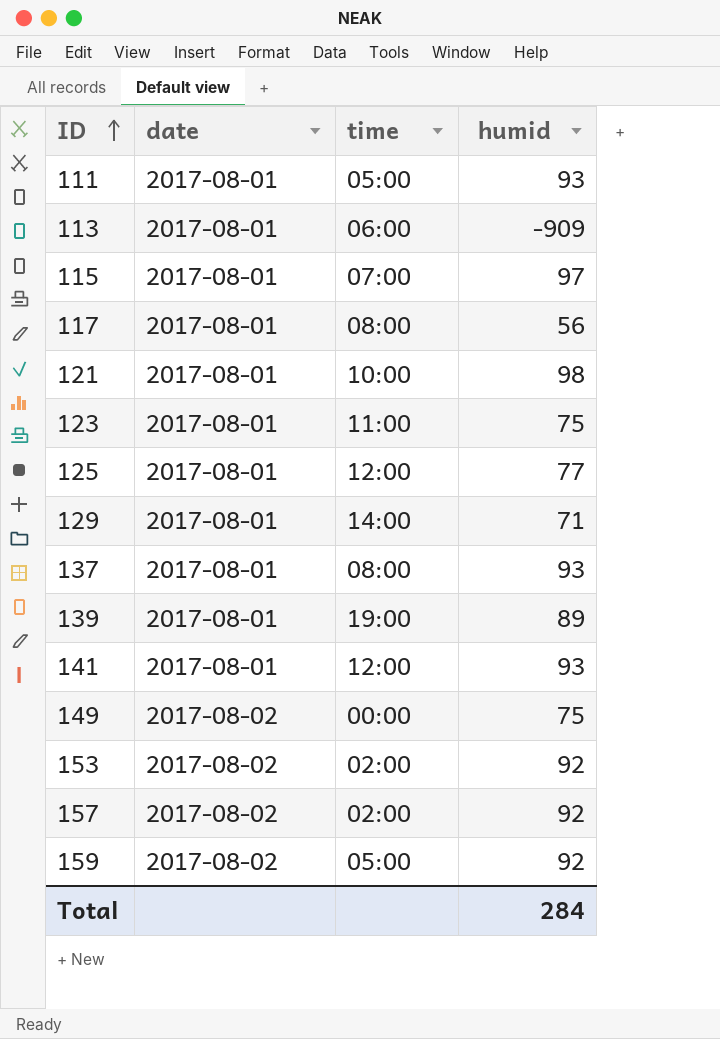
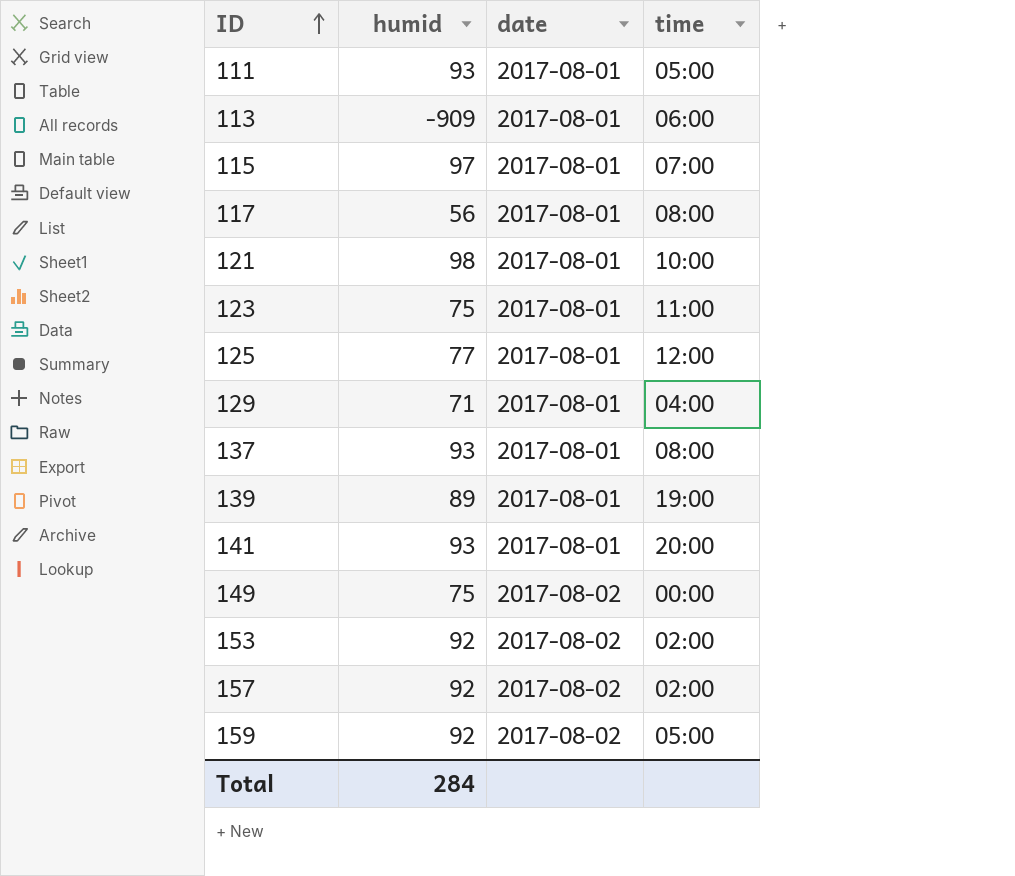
column humid | position: 4 -> 2
129 | time: 14:00 -> 04:00
141 | time: 12:00 -> 20:00

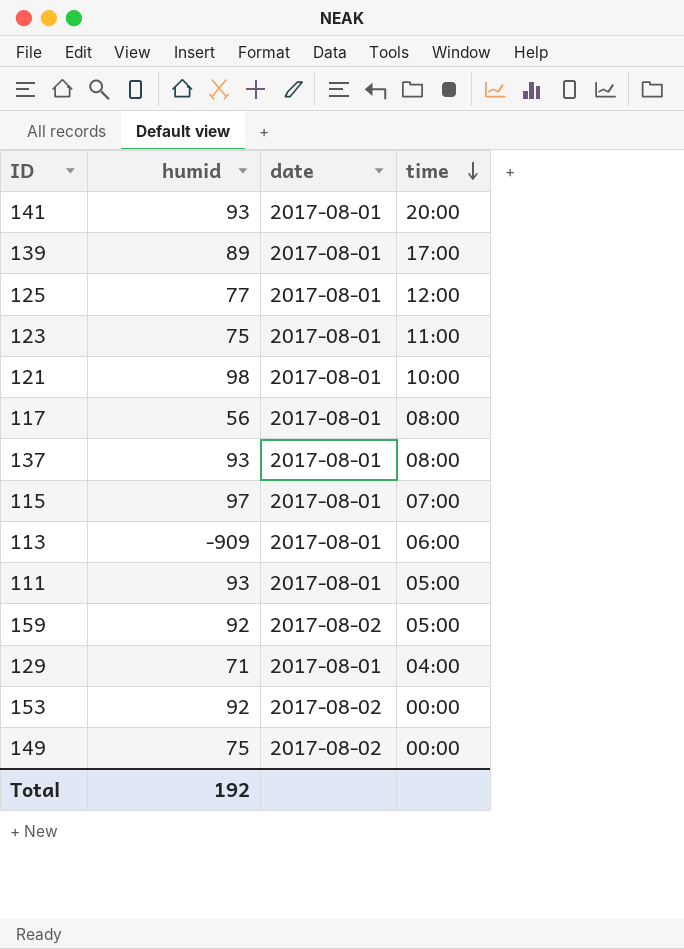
row order: ID ascending -> time descending
row 157: 92 | 2017-08-02 | 02:00 -> none
139 | time: 19:00 -> 17:00
153 | time: 02:00 -> 00:00
Total | humid: 284 -> 192

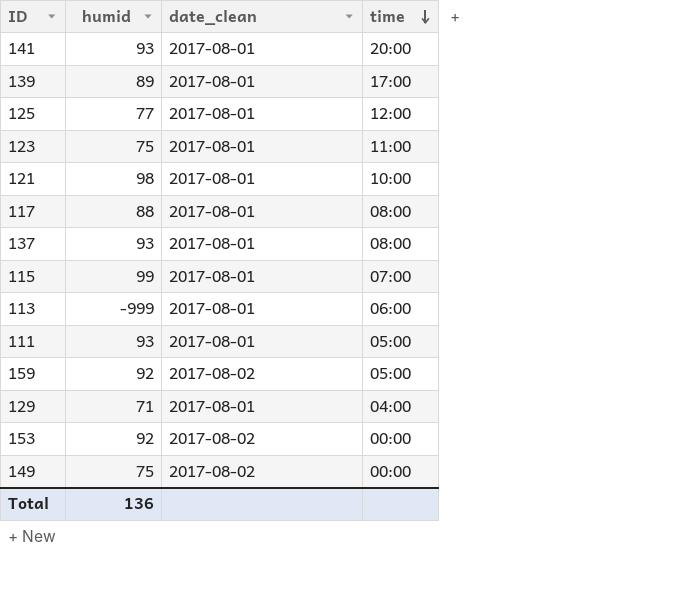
column name: date -> date_clean
117 | humid: 56 -> 88
115 | humid: 97 -> 99
113 | humid: -909 -> -999
Total | humid: 192 -> 136

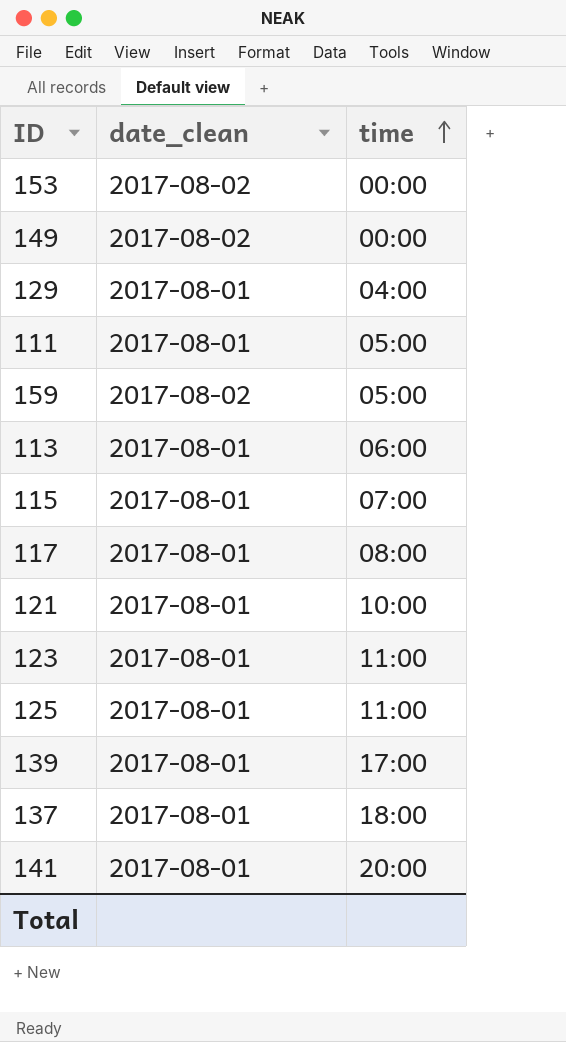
row order: time descending -> time ascending
column humid | position: 2 -> none
125 | time: 12:00 -> 11:00
137 | time: 08:00 -> 18:00

